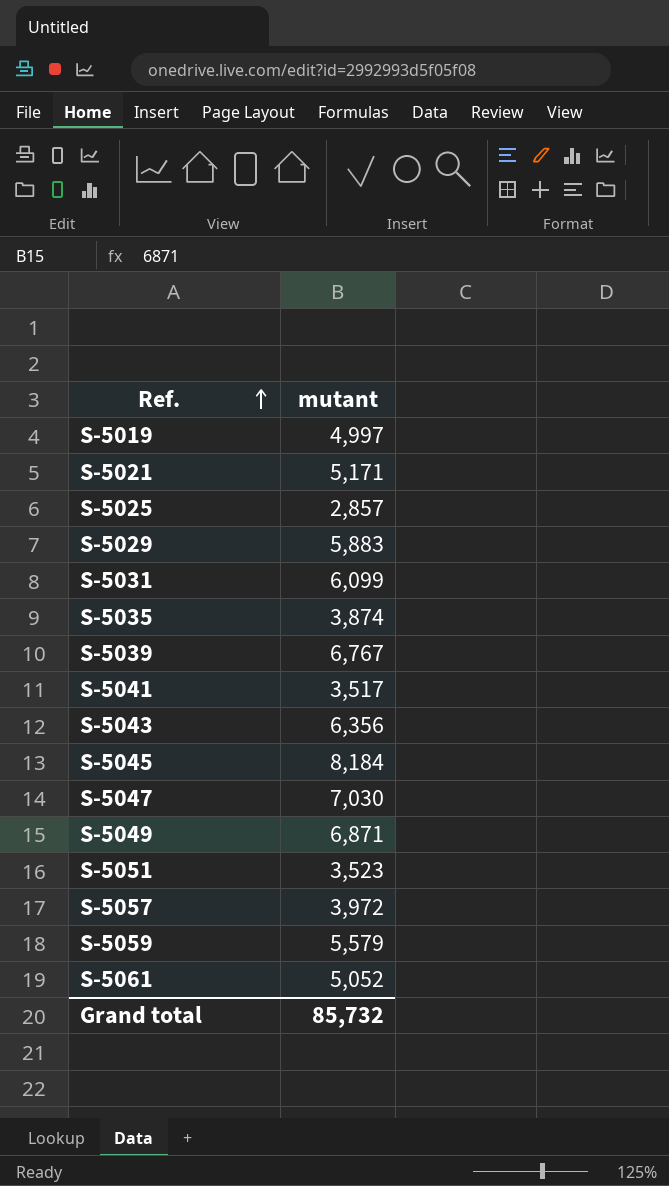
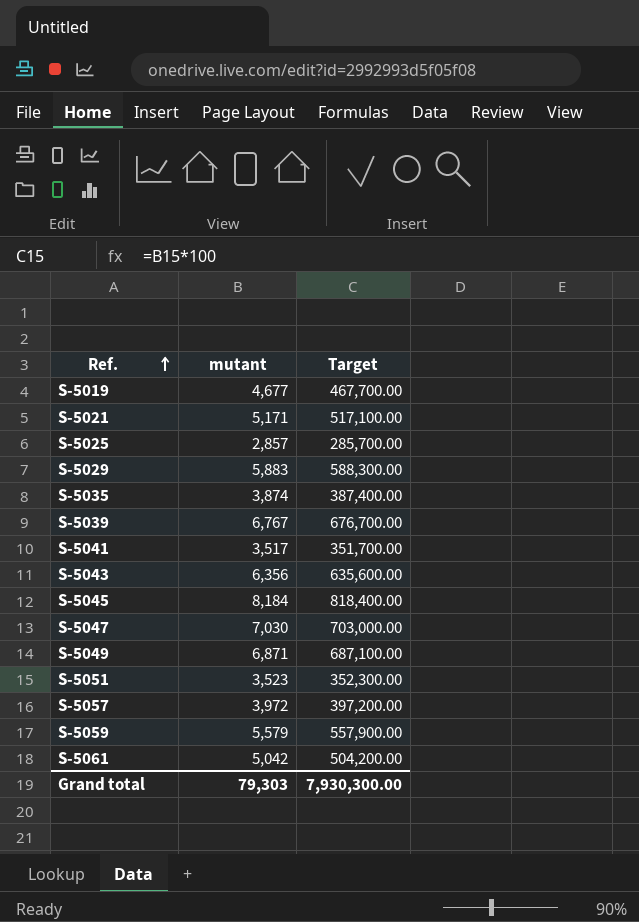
column Target | formula: none -> [mutant] * 100
row S-5031: 6,099 -> none
S-5019 | mutant: 4,997 -> 4,677
S-5061 | mutant: 5,052 -> 5,042
Grand total | mutant: 85,732 -> 79,303

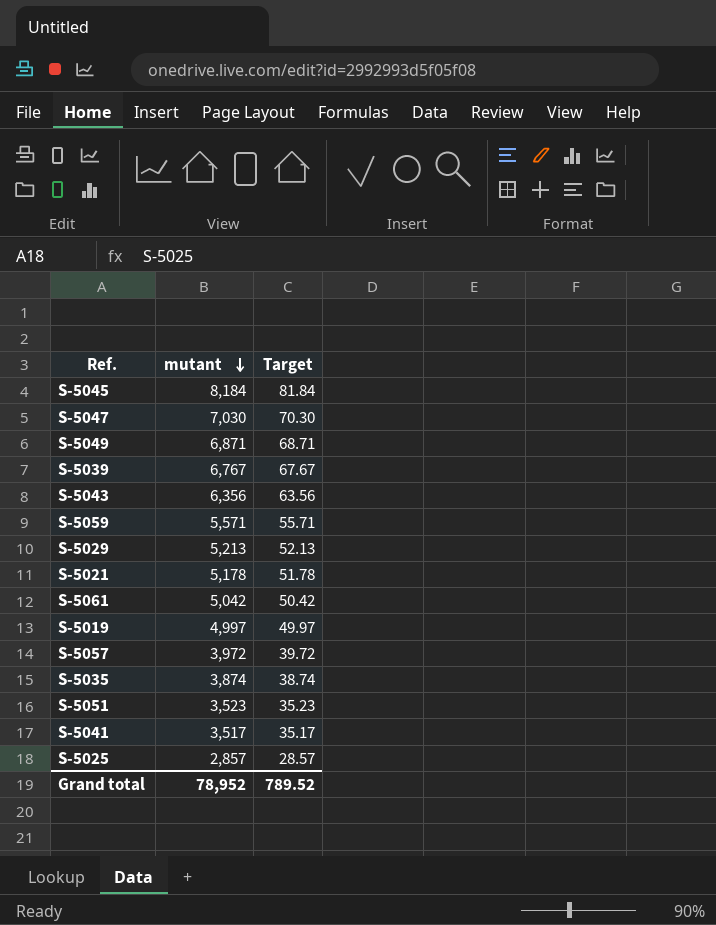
row order: Ref. ascending -> mutant descending
column Target | formula: [mutant] * 100 -> [mutant] * 0.01
S-5059 | mutant: 5,579 -> 5,571
S-5029 | mutant: 5,883 -> 5,213
S-5021 | mutant: 5,171 -> 5,178
S-5019 | mutant: 4,677 -> 4,997
Grand total | mutant: 79,303 -> 78,952
Grand total | Target: 7,930,300.00 -> 789.52

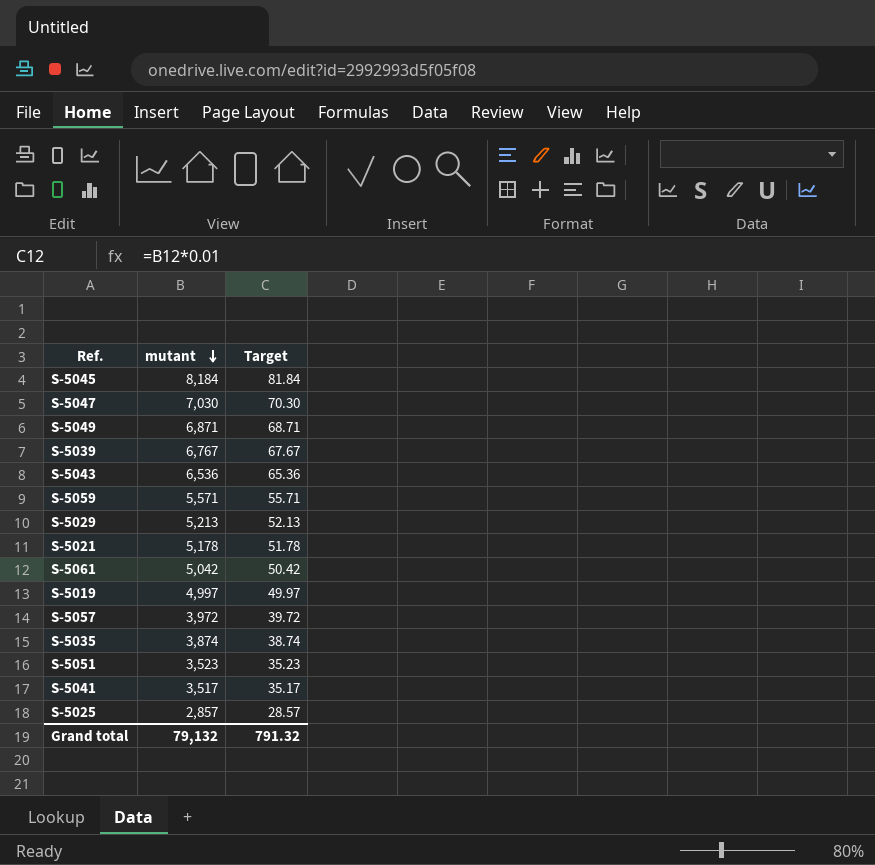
S-5043 | mutant: 6,356 -> 6,536
S-5043 | Target: 63.56 -> 65.36
Grand total | mutant: 78,952 -> 79,132
Grand total | Target: 789.52 -> 791.32

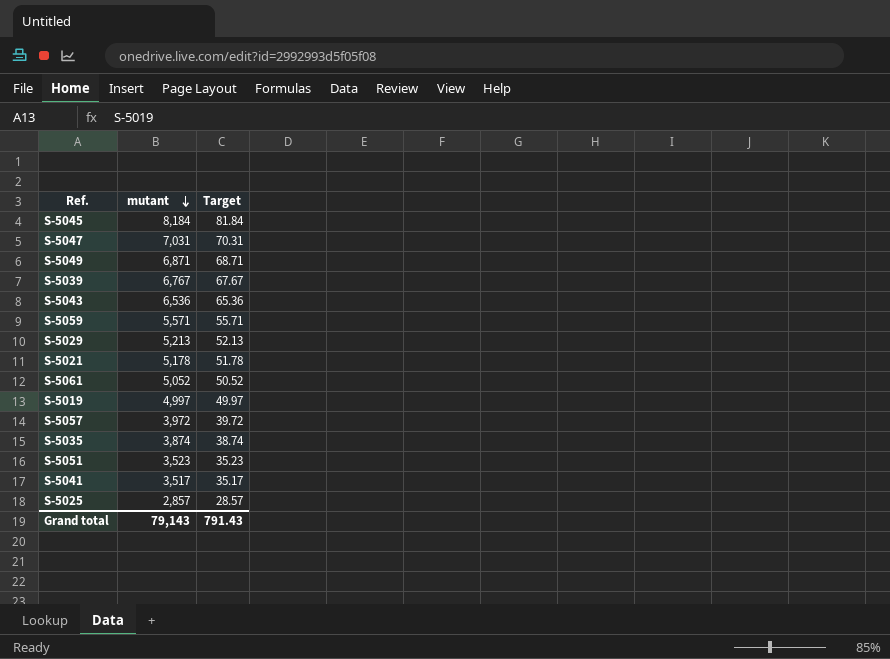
S-5047 | mutant: 7,030 -> 7,031
S-5047 | Target: 70.30 -> 70.31
S-5061 | mutant: 5,042 -> 5,052
S-5061 | Target: 50.42 -> 50.52
Grand total | mutant: 79,132 -> 79,143
Grand total | Target: 791.32 -> 791.43

